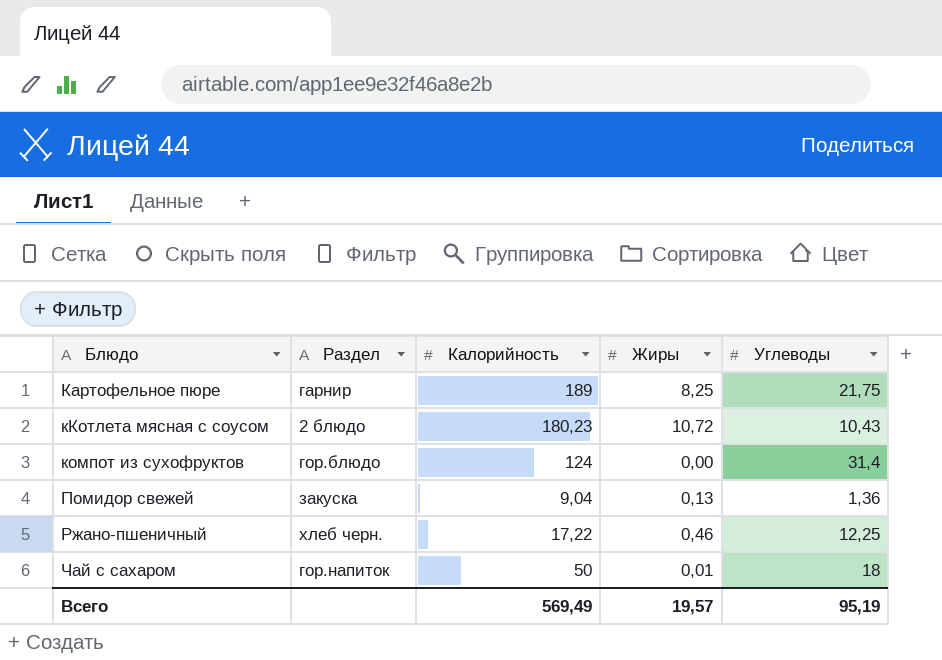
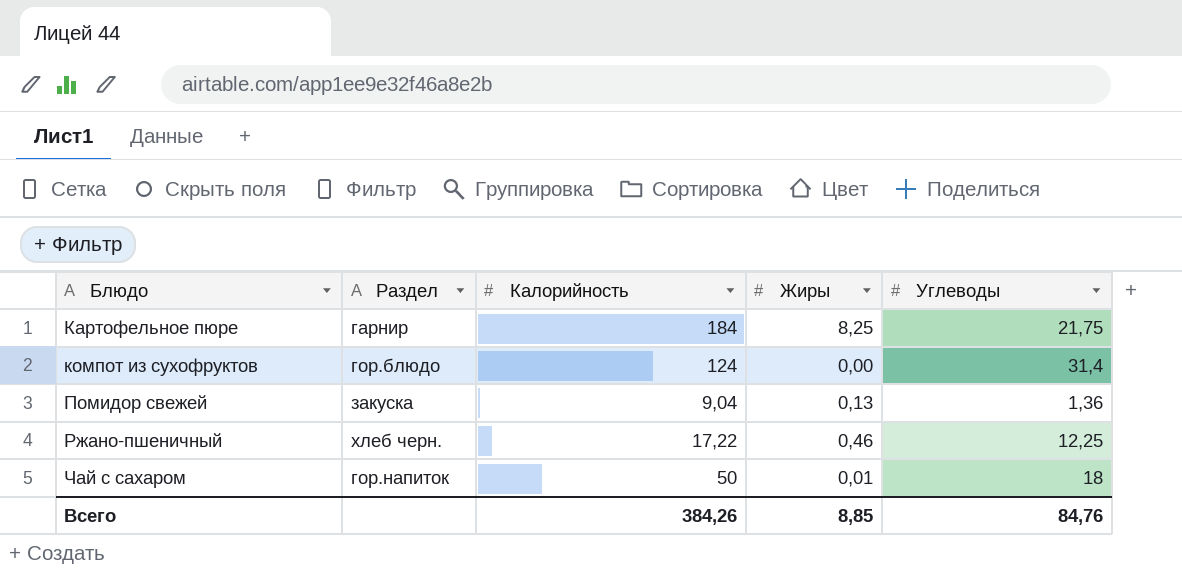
row кКотлета мясная с соусом: 2 блюдо | 180,23 | 10,72 | 10,43 -> none
Картофельное пюре | Калорийность: 189 -> 184
Всего | Калорийность: 569,49 -> 384,26
Всего | Жиры: 19,57 -> 8,85
Всего | Углеводы: 95,19 -> 84,76

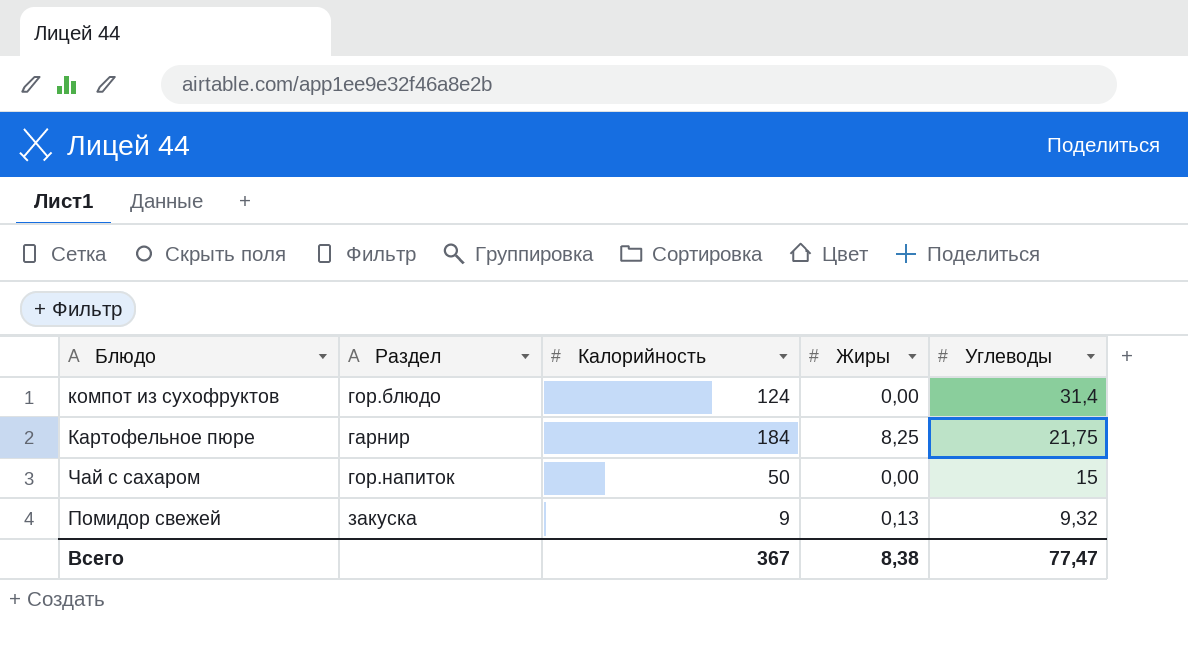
row order: Блюдо ascending -> Углеводы descending
row Ржано-пшеничный: хлеб черн. | 17,22 | 0,46 | 12,25 -> none
Чай с сахаром | Жиры: 0,01 -> 0,00
Чай с сахаром | Углеводы: 18 -> 15
Помидор свежей | Калорийность: 9,04 -> 9
Помидор свежей | Углеводы: 1,36 -> 9,32
Всего | Калорийность: 384,26 -> 367
Всего | Жиры: 8,85 -> 8,38
Всего | Углеводы: 84,76 -> 77,47

